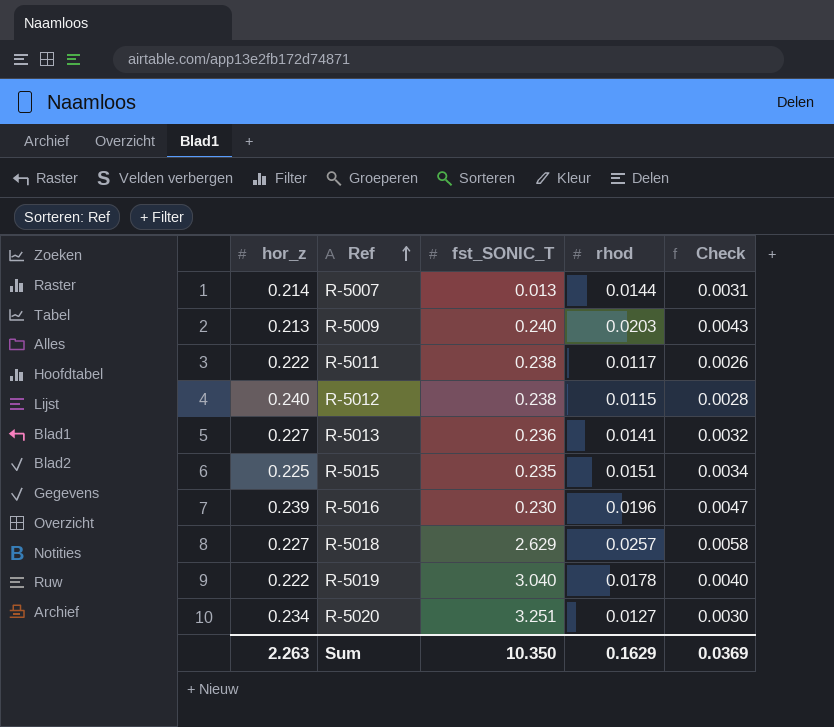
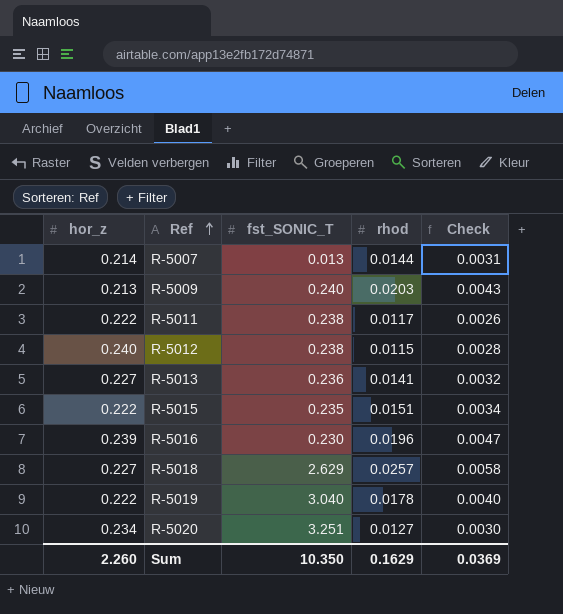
R-5015 | hor_z: 0.225 -> 0.222
Sum | hor_z: 2.263 -> 2.260

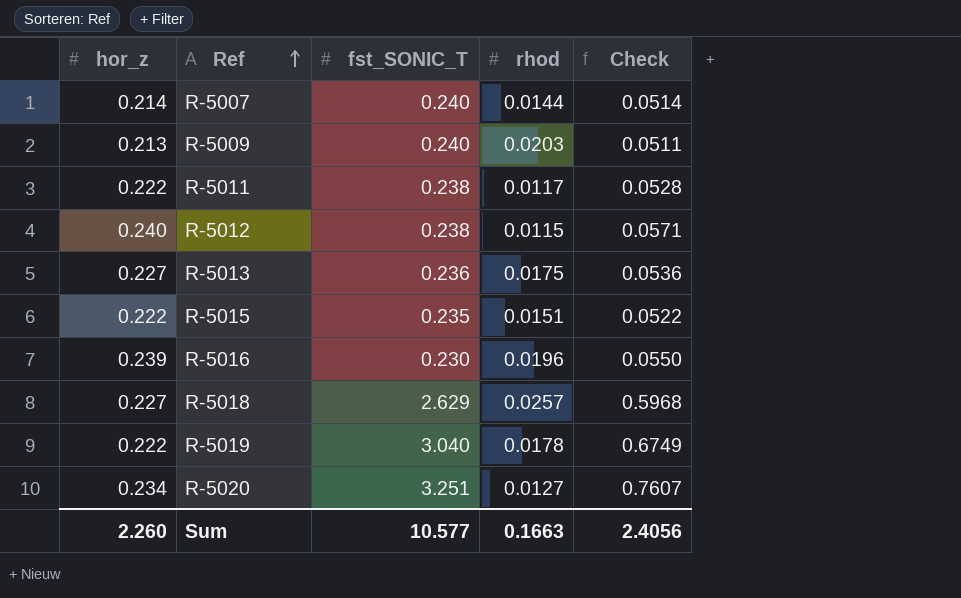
column Check | formula: [hor_z] * [rhod] -> [hor_z] * [fst_SONIC_T]
R-5007 | fst_SONIC_T: 0.013 -> 0.240
R-5013 | rhod: 0.0141 -> 0.0175
Sum | fst_SONIC_T: 10.350 -> 10.577
Sum | rhod: 0.1629 -> 0.1663
Sum | Check: 0.0369 -> 2.4056

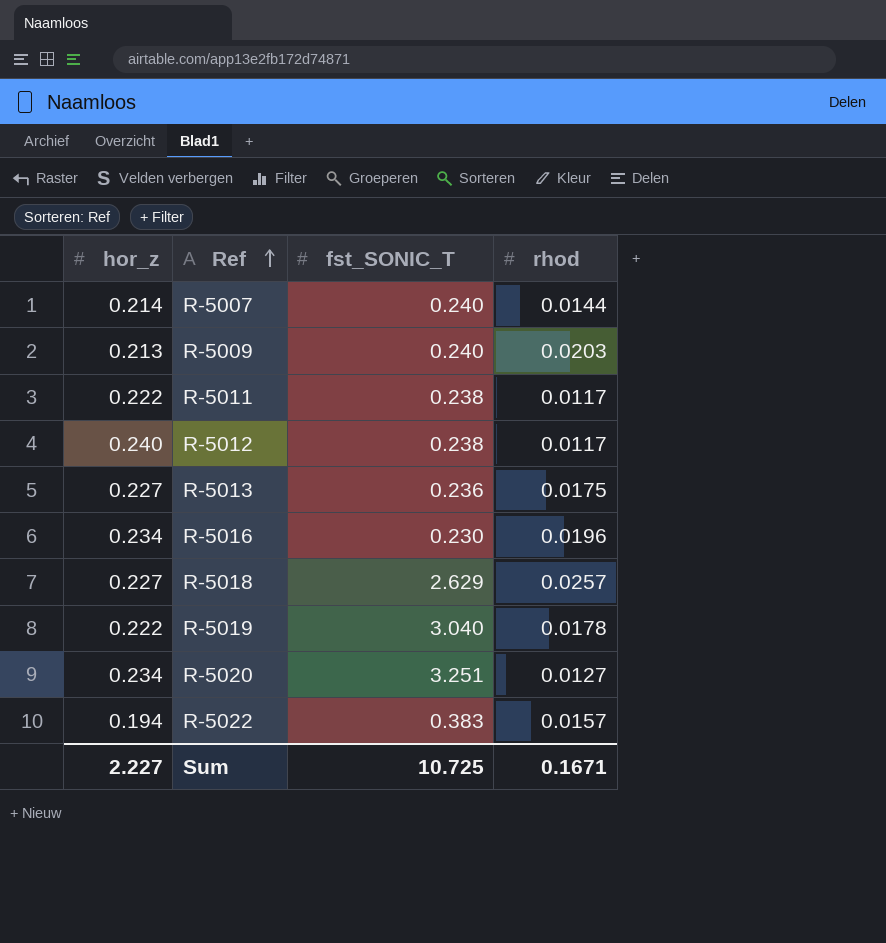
column Check | formula: [hor_z] * [fst_SONIC_T] -> none
row R-5015: 0.222 | 0.235 | 0.0151 | 0.0522 -> none
R-5012 | rhod: 0.0115 -> 0.0117
R-5016 | hor_z: 0.239 -> 0.234
row R-5022: none -> 0.194 | 0.383 | 0.0157
Sum | hor_z: 2.260 -> 2.227
Sum | fst_SONIC_T: 10.577 -> 10.725
Sum | rhod: 0.1663 -> 0.1671

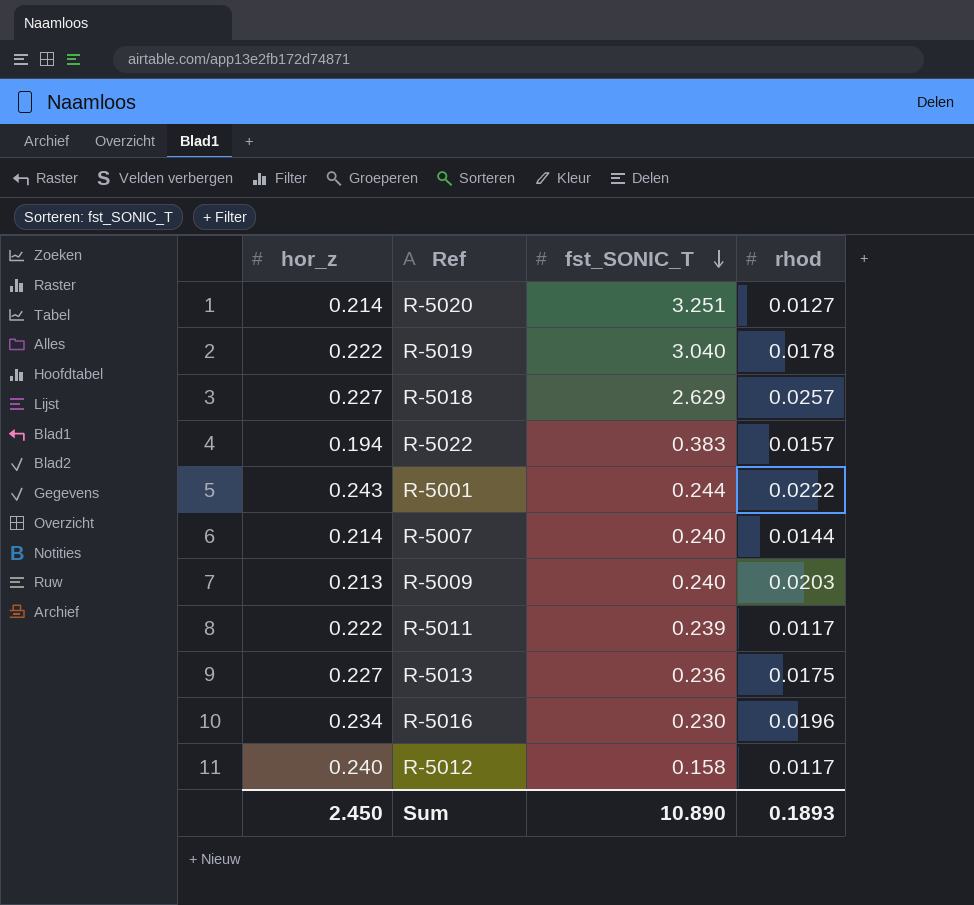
row order: Ref ascending -> fst_SONIC_T descending
R-5020 | hor_z: 0.234 -> 0.214
row R-5001: none -> 0.243 | 0.244 | 0.0222
R-5011 | fst_SONIC_T: 0.238 -> 0.239
R-5012 | fst_SONIC_T: 0.238 -> 0.158
Sum | hor_z: 2.227 -> 2.450
Sum | fst_SONIC_T: 10.725 -> 10.890
Sum | rhod: 0.1671 -> 0.1893

